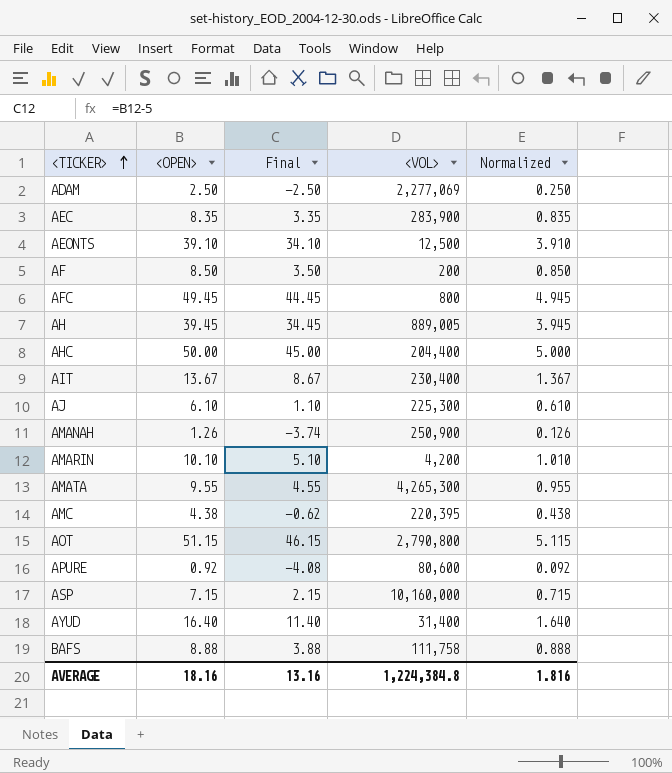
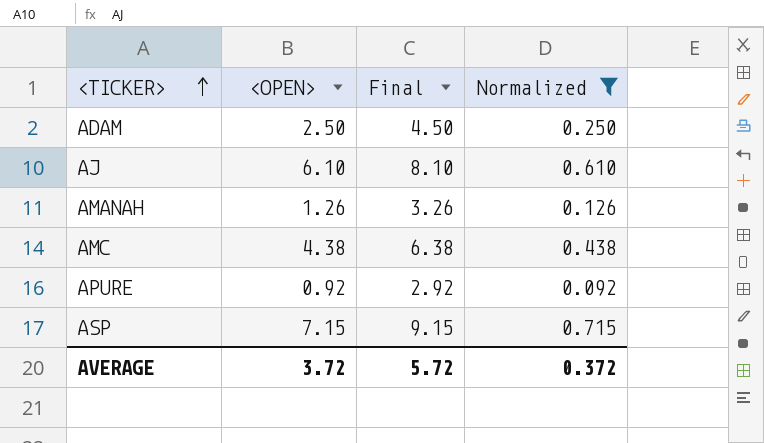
filter: none -> Normalized <= 0.715
column <VOL> | position: 4 -> none
column Final | formula: [<OPEN>] - 5 -> [<OPEN>] + 2
AVERAGE | <OPEN>: 18.16 -> 3.72
AVERAGE | Final: 13.16 -> 5.72
AVERAGE | Normalized: 1.816 -> 0.372

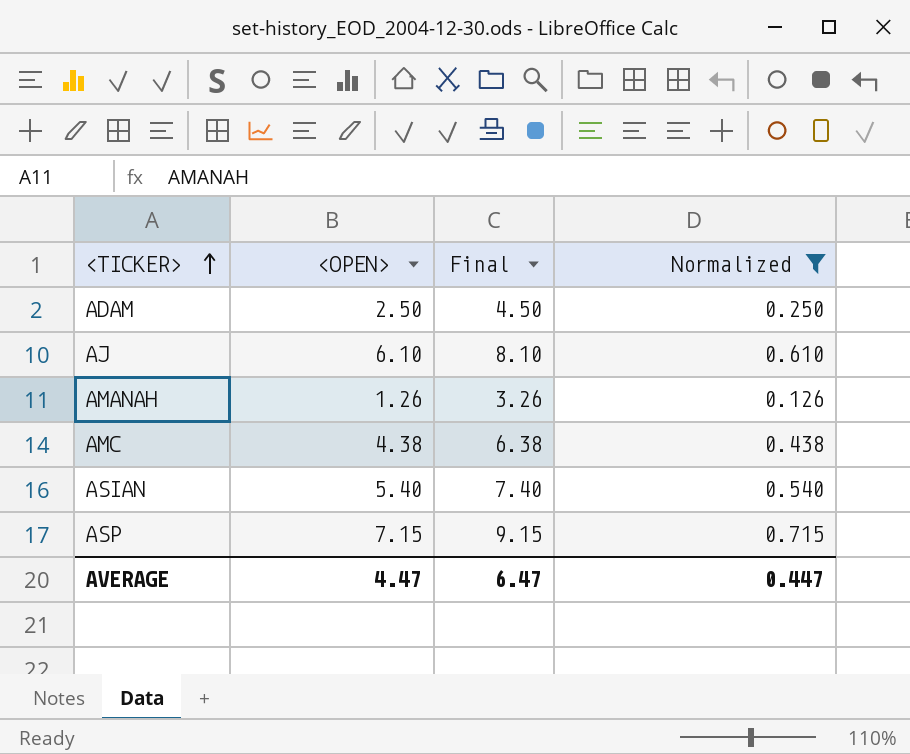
row APURE: 0.92 | 2.92 | 0.092 -> none
row ASIAN: none -> 5.40 | 7.40 | 0.540
AVERAGE | <OPEN>: 3.72 -> 4.47
AVERAGE | Final: 5.72 -> 6.47
AVERAGE | Normalized: 0.372 -> 0.447

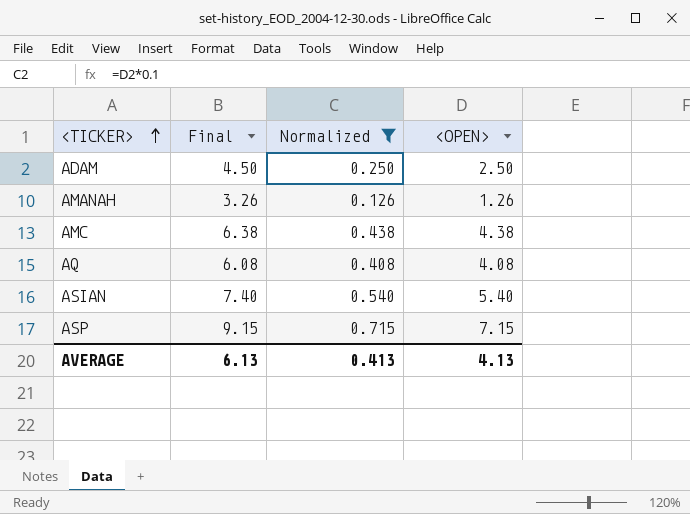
column <OPEN> | position: 2 -> 4
row AJ: 6.10 | 8.10 | 0.610 -> none
row AQ: none -> 6.08 | 0.408 | 4.08
AVERAGE | Final: 6.47 -> 6.13
AVERAGE | Normalized: 0.447 -> 0.413
AVERAGE | <OPEN>: 4.47 -> 4.13

